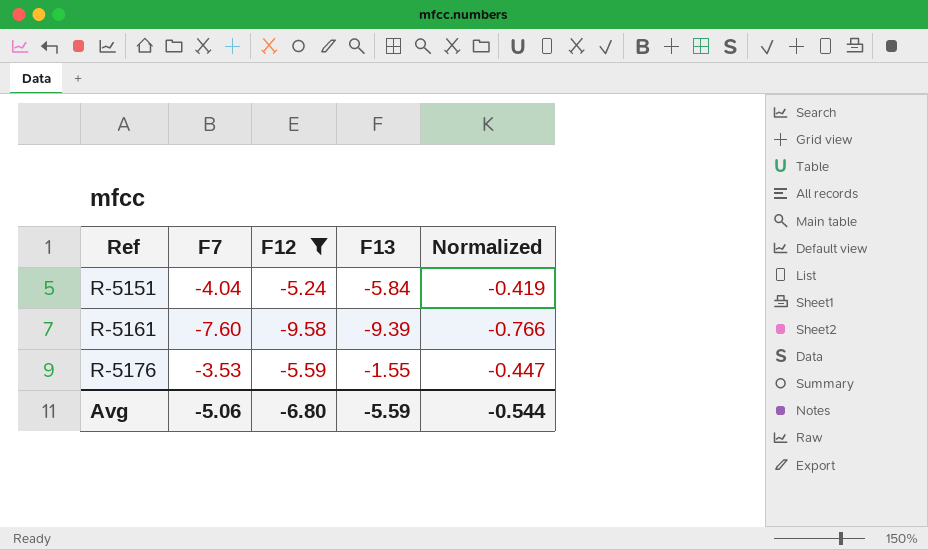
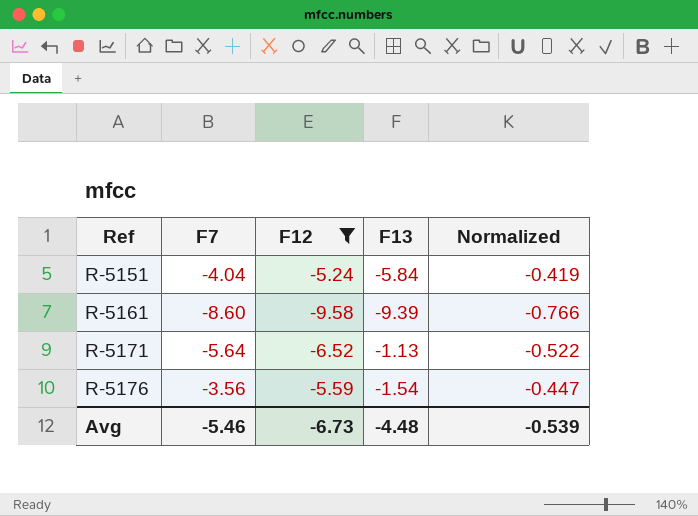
R-5161 | F7: -7.60 -> -8.60
row R-5171: none -> -5.64 | -6.52 | -1.13 | -0.522
R-5176 | F7: -3.53 -> -3.56
R-5176 | F13: -1.55 -> -1.54
Avg | F7: -5.06 -> -5.46
Avg | F12: -6.80 -> -6.73
Avg | F13: -5.59 -> -4.48
Avg | Normalized: -0.544 -> -0.539

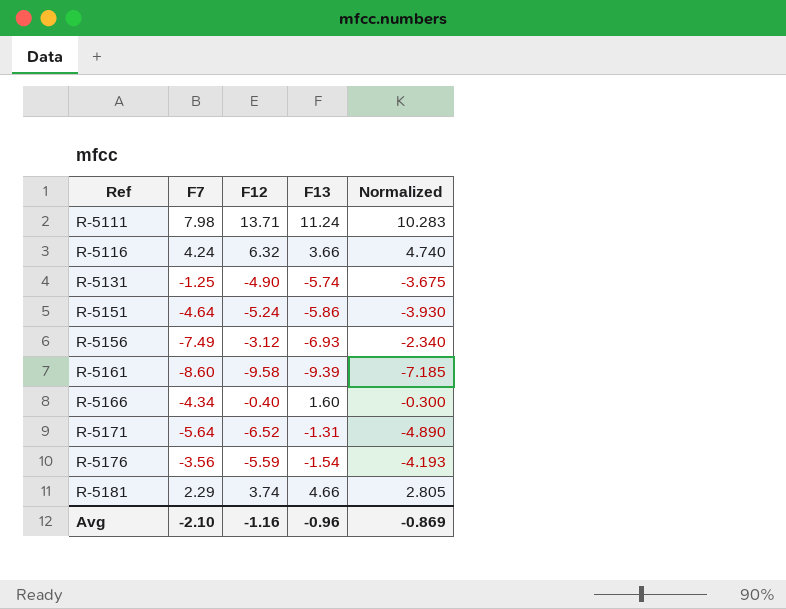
filter: F12 <= -5.24 -> none
column Normalized | formula: [F12] * 0.08 -> [F12] * 0.75
R-5151 | F7: -4.04 -> -4.64
R-5151 | F13: -5.84 -> -5.86
R-5171 | F13: -1.13 -> -1.31
Avg | F7: -5.46 -> -2.10
Avg | F12: -6.73 -> -1.16
Avg | F13: -4.48 -> -0.96
Avg | Normalized: -0.539 -> -0.869

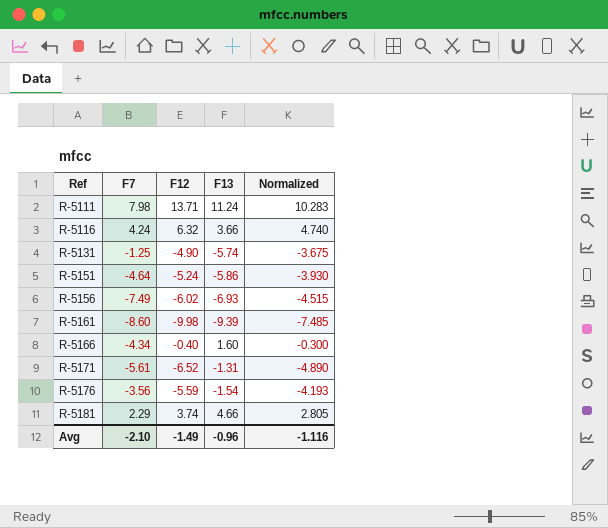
R-5156 | F12: -3.12 -> -6.02
R-5156 | Normalized: -2.340 -> -4.515
R-5161 | F12: -9.58 -> -9.98
R-5161 | Normalized: -7.185 -> -7.485
R-5171 | F7: -5.64 -> -5.61
Avg | F12: -1.16 -> -1.49
Avg | Normalized: -0.869 -> -1.116

